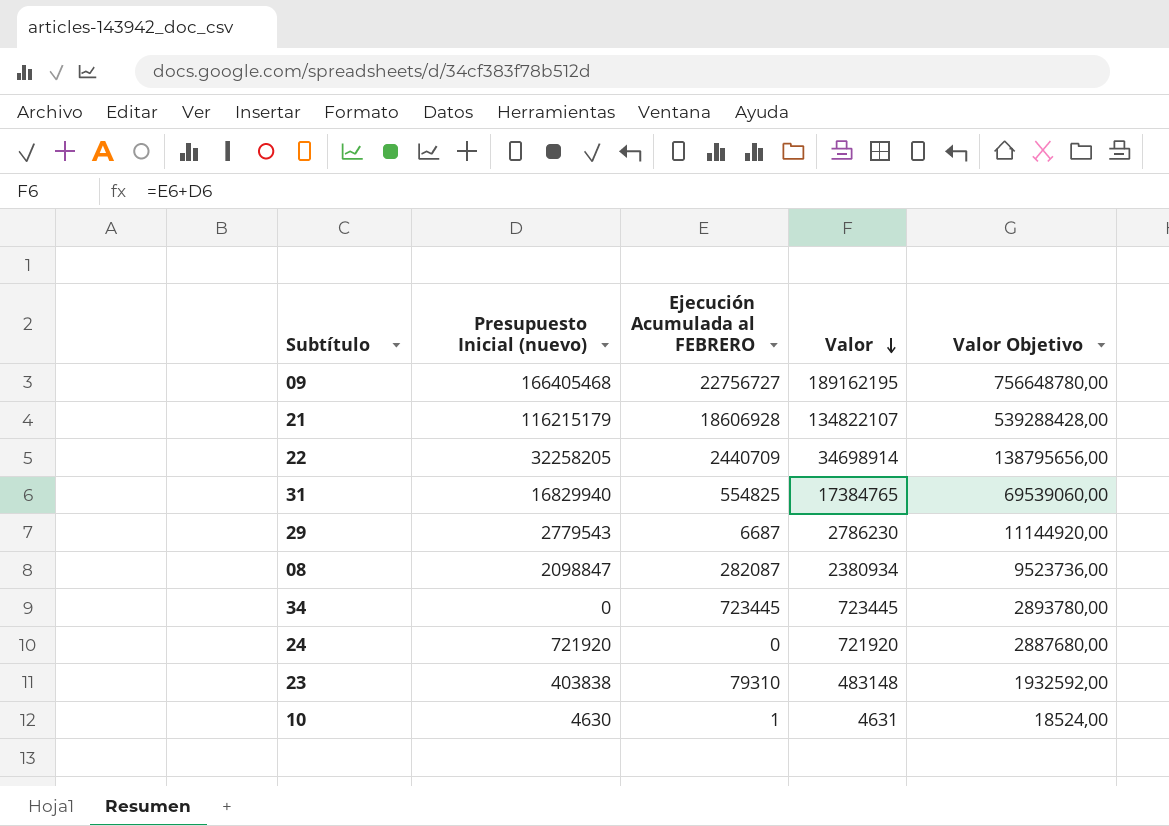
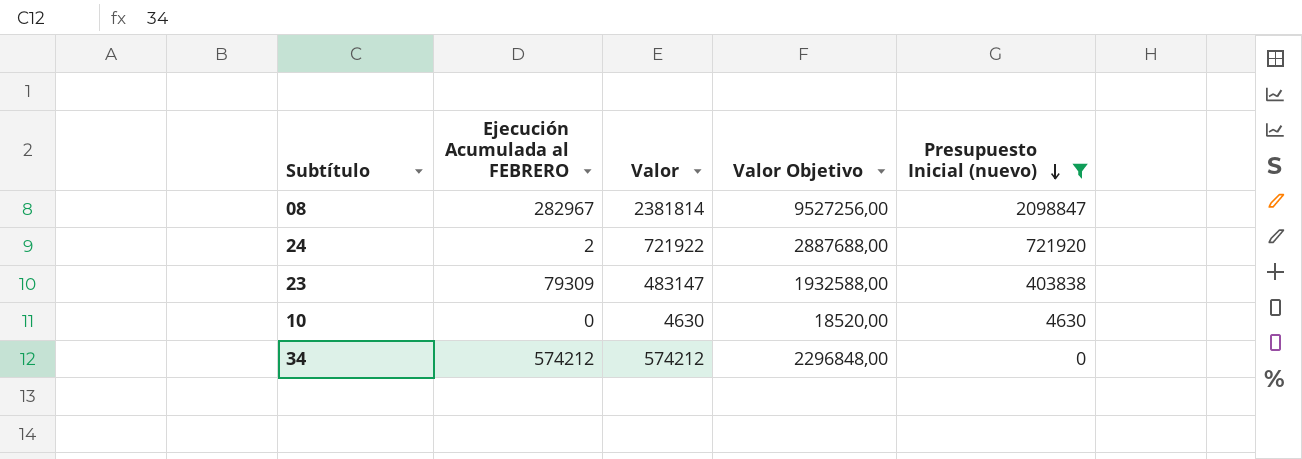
filter: none -> Presupuesto Inicial (nuevo) <= 2098847
row order: Valor descending -> Presupuesto Inicial (nuevo) descending
column Presupuesto Inicial (nuevo) | position: 2 -> 5
08 | Ejecución Acumulada al FEBRERO: 282087 -> 282967
08 | Valor: 2380934 -> 2381814
08 | Valor Objetivo: 9523736,00 -> 9527256,00
24 | Ejecución Acumulada al FEBRERO: 0 -> 2
24 | Valor: 721920 -> 721922
24 | Valor Objetivo: 2887680,00 -> 2887688,00
23 | Ejecución Acumulada al FEBRERO: 79310 -> 79309
23 | Valor: 483148 -> 483147
23 | Valor Objetivo: 1932592,00 -> 1932588,00
10 | Ejecución Acumulada al FEBRERO: 1 -> 0
10 | Valor: 4631 -> 4630
10 | Valor Objetivo: 18524,00 -> 18520,00
34 | Ejecución Acumulada al FEBRERO: 723445 -> 574212
34 | Valor: 723445 -> 574212
34 | Valor Objetivo: 2893780,00 -> 2296848,00

